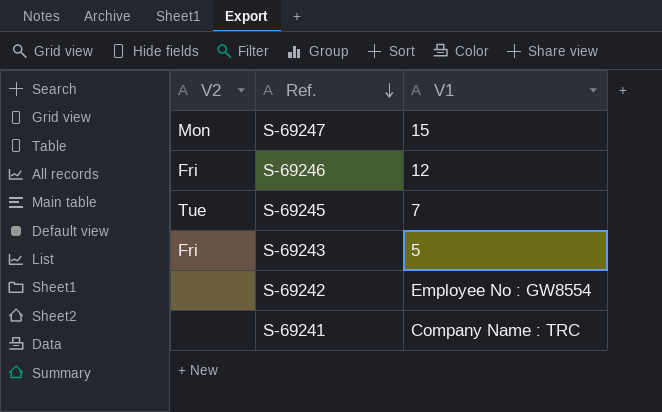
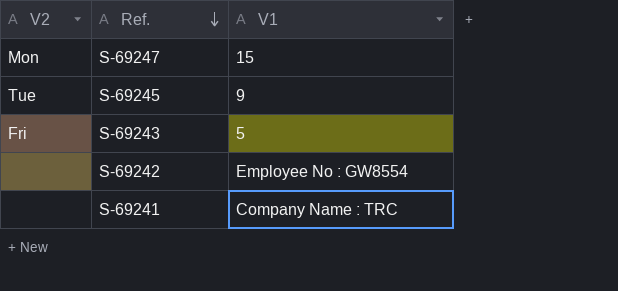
row S-69246: Fri | 12 -> none
S-69245 | V1: 7 -> 9

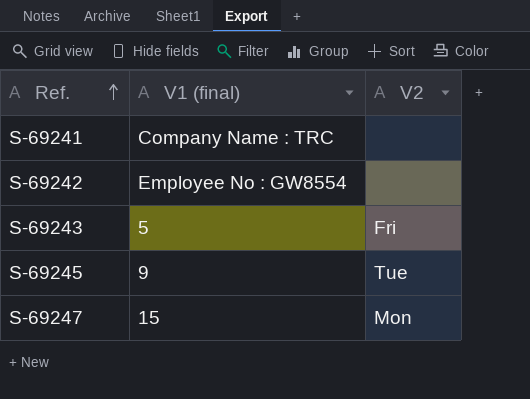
row order: Ref. descending -> Ref. ascending
column name: V1 -> V1 (final)
column V2 | position: 1 -> 3

